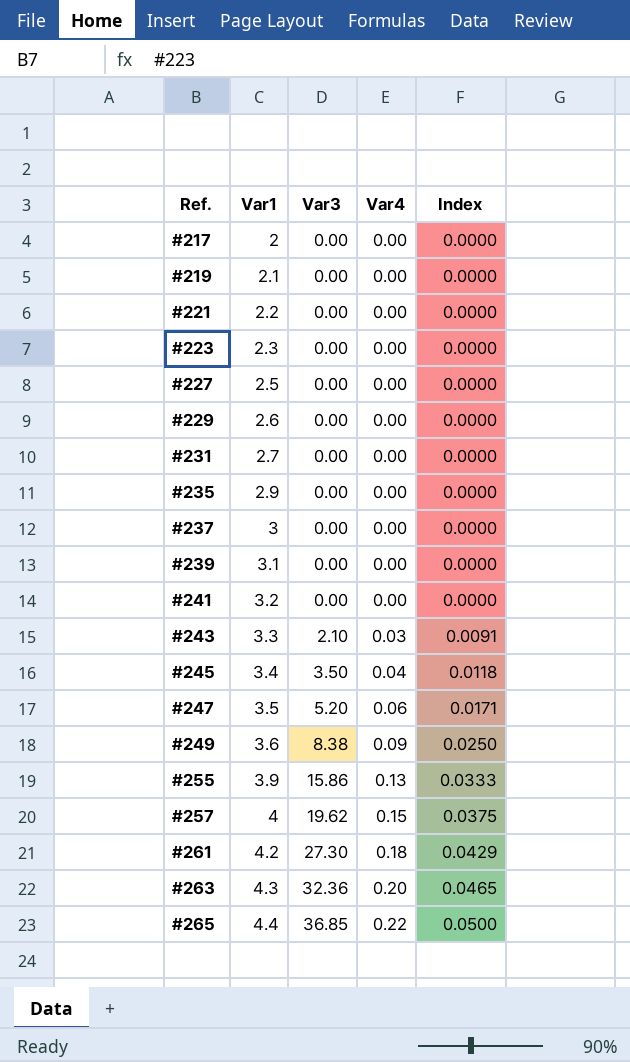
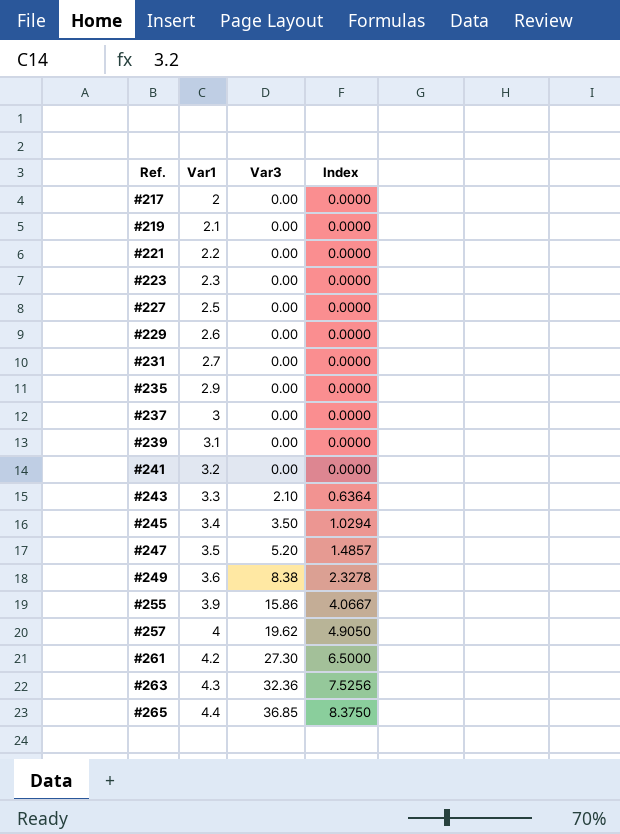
column Var4 | position: 4 -> none
column Index | formula: [Var4] / [Var1] -> [Var3] / [Var1]

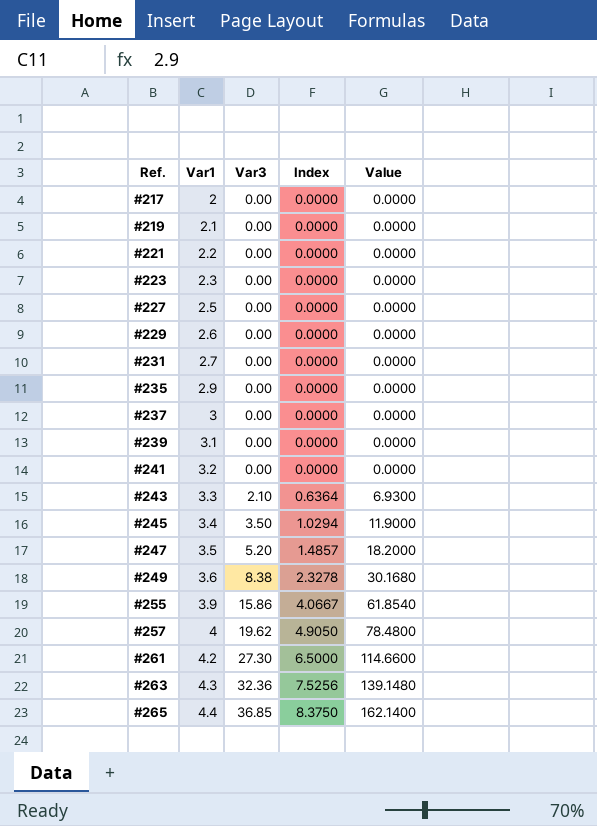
column Value | formula: none -> [Var1] * [Var3]

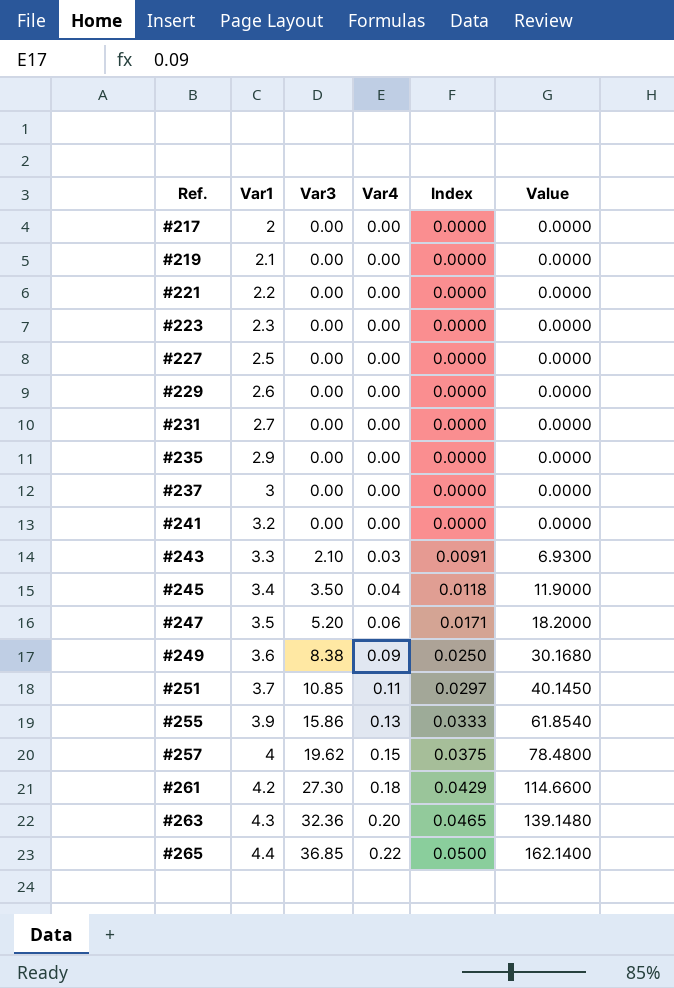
column Var4 | position: none -> 4
column Index | formula: [Var3] / [Var1] -> [Var4] / [Var1]
row #239: 3.1 | 0.00 | 0.0000 | 0.0000 -> none
row #251: none -> 3.7 | 10.85 | 0.11 | 0.0297 | 40.1450

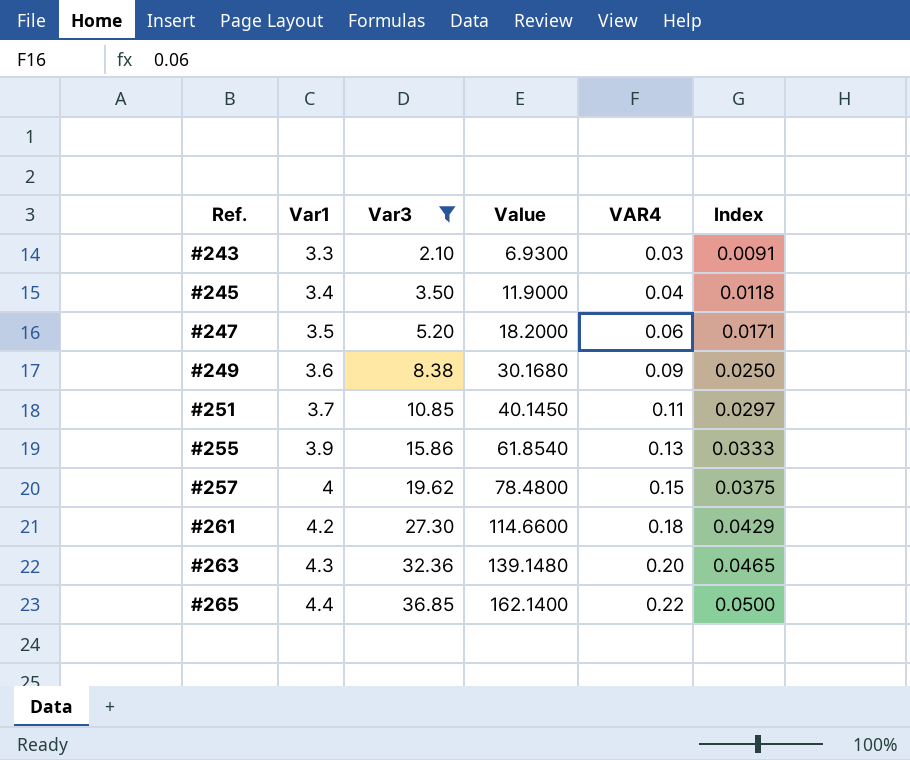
filter: none -> Var3 != 0.00
column Value | position: 6 -> 4
column name: Var4 -> VAR4

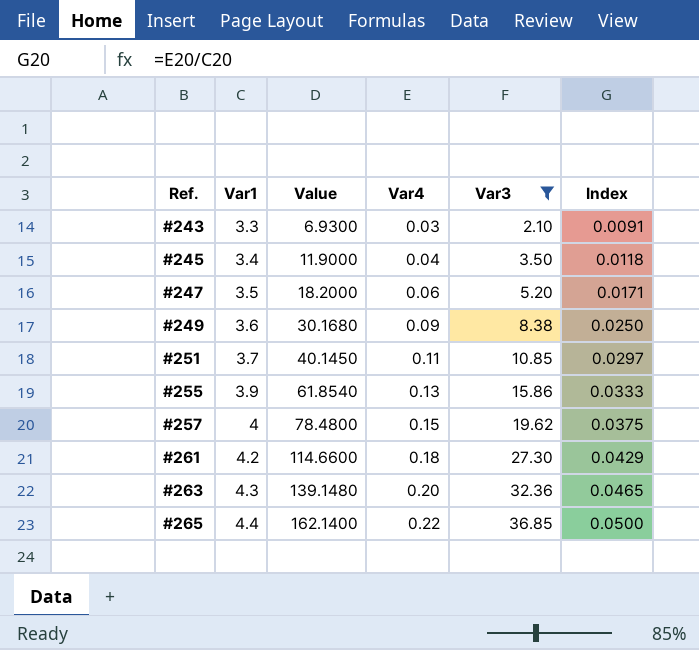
column name: VAR4 -> Var4
column Var3 | position: 3 -> 5

